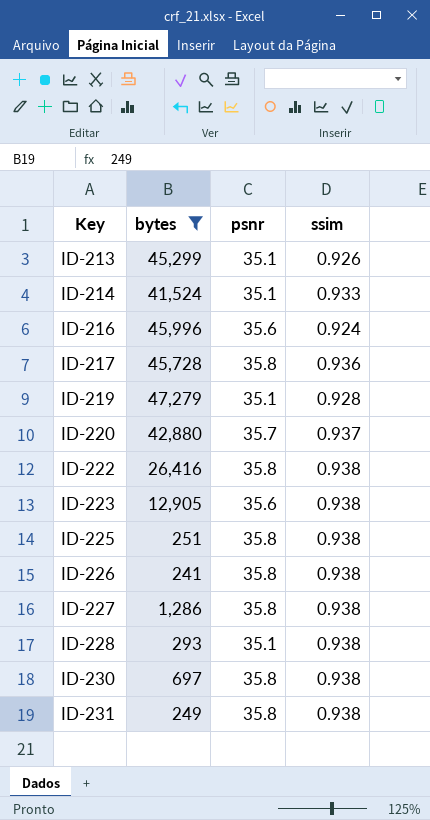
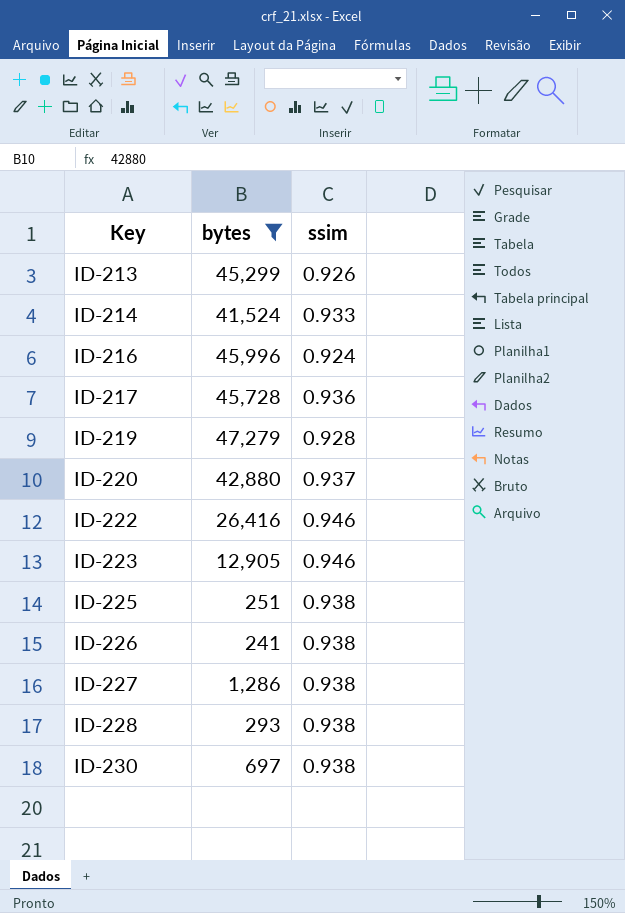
column psnr | position: 3 -> none
row ID-231: 249 | 35.8 | 0.938 -> none
ID-222 | ssim: 0.938 -> 0.946
ID-223 | ssim: 0.938 -> 0.946

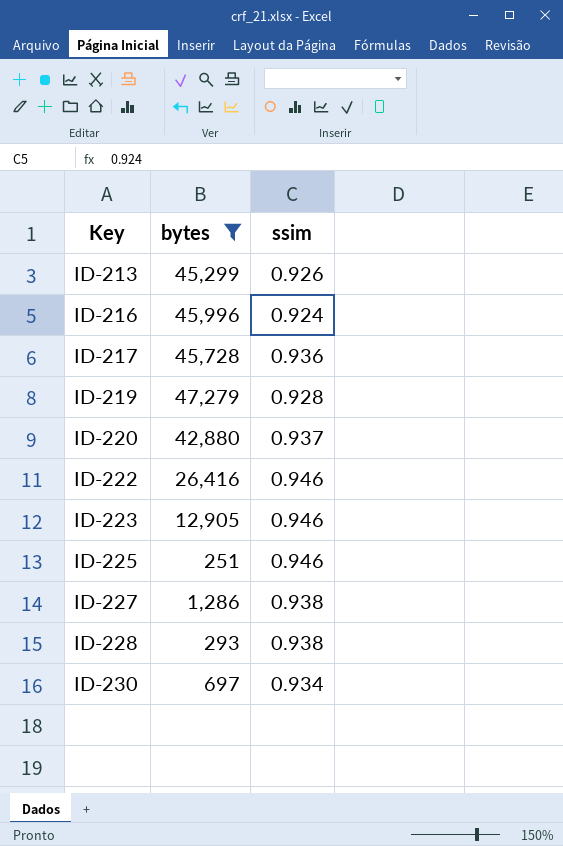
row ID-214: 41,524 | 0.933 -> none
row ID-226: 241 | 0.938 -> none
ID-225 | ssim: 0.938 -> 0.946
ID-230 | ssim: 0.938 -> 0.934

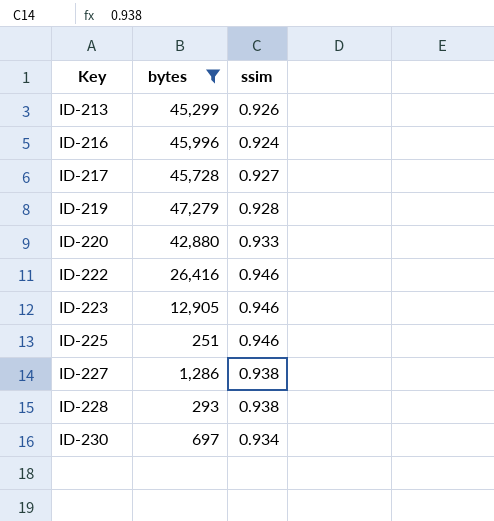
ID-217 | ssim: 0.936 -> 0.927
ID-220 | ssim: 0.937 -> 0.933

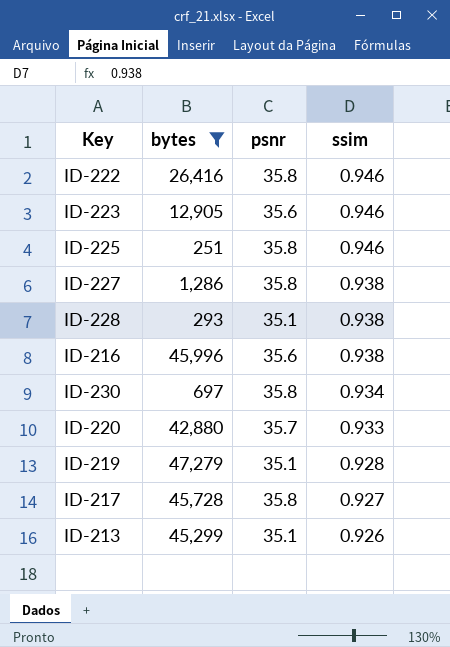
row order: Key ascending -> ssim descending
column psnr | position: none -> 3
ID-216 | ssim: 0.924 -> 0.938

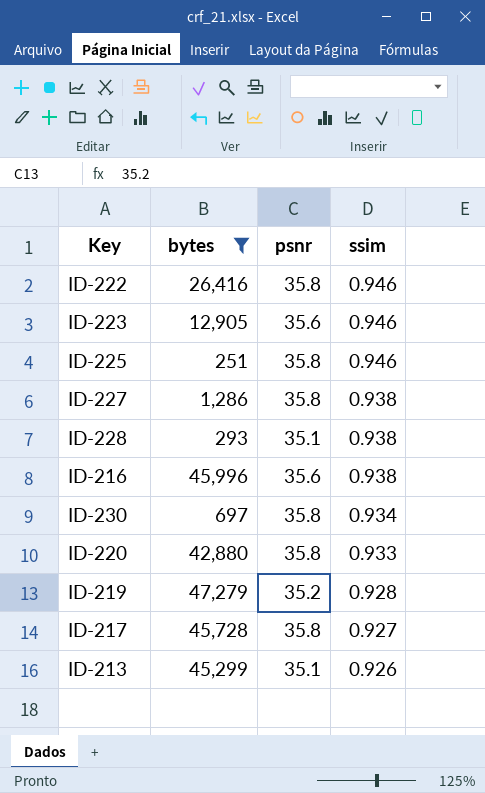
ID-220 | psnr: 35.7 -> 35.8
ID-219 | psnr: 35.1 -> 35.2

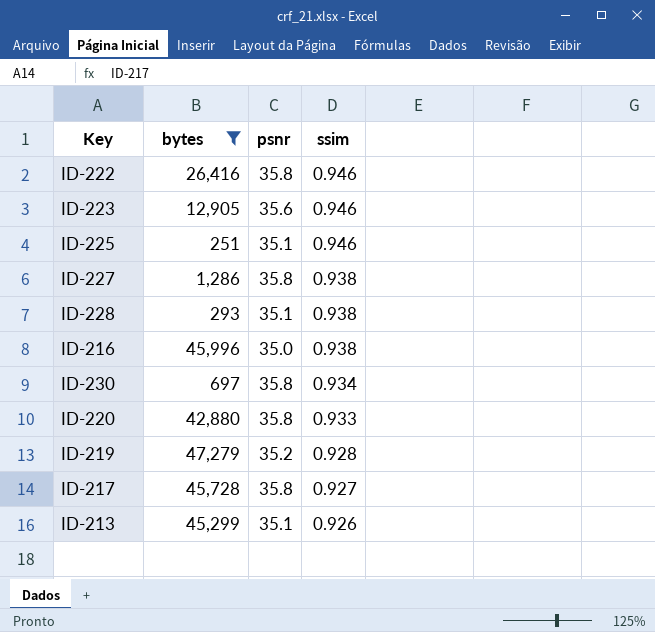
ID-225 | psnr: 35.8 -> 35.1
ID-216 | psnr: 35.6 -> 35.0

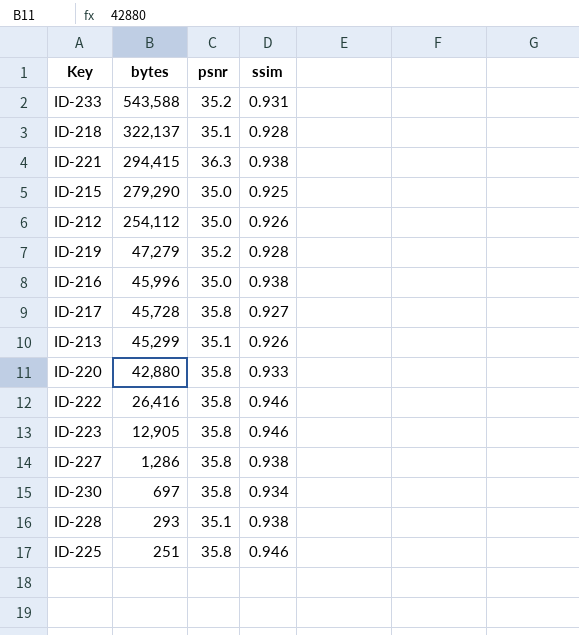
filter: bytes <= 47,279 -> none
row order: ssim descending -> bytes descending
ID-223 | psnr: 35.6 -> 35.8
ID-225 | psnr: 35.1 -> 35.8

